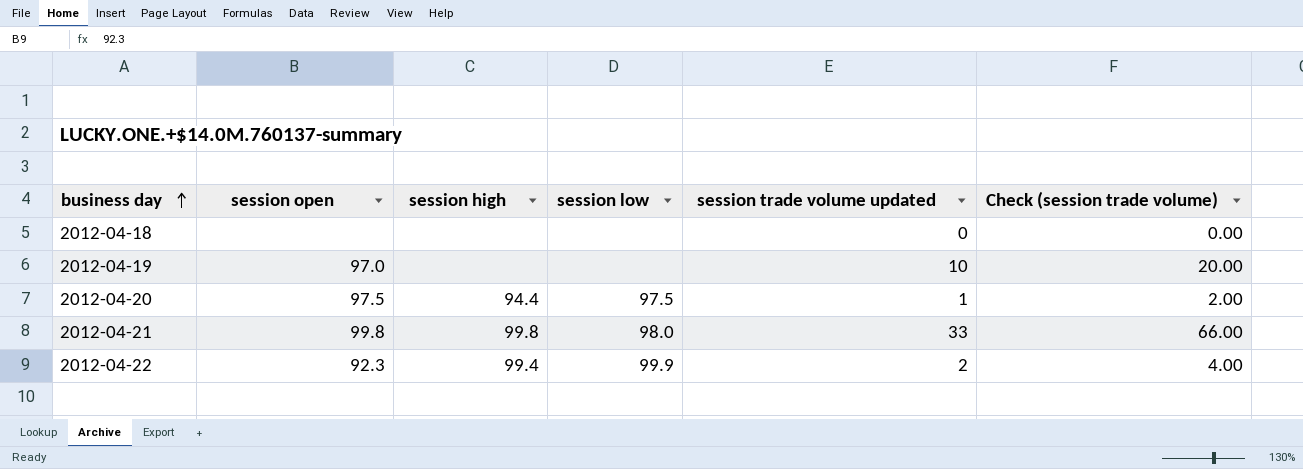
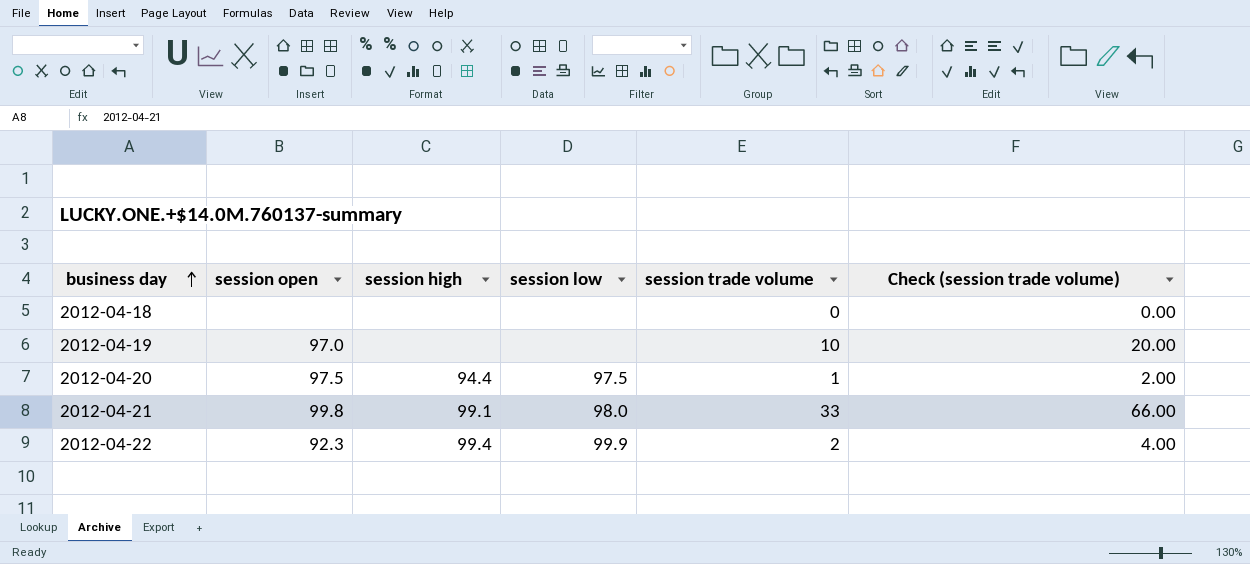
column name: session trade volume updated -> session trade volume
2012-04-21 | session high: 99.8 -> 99.1

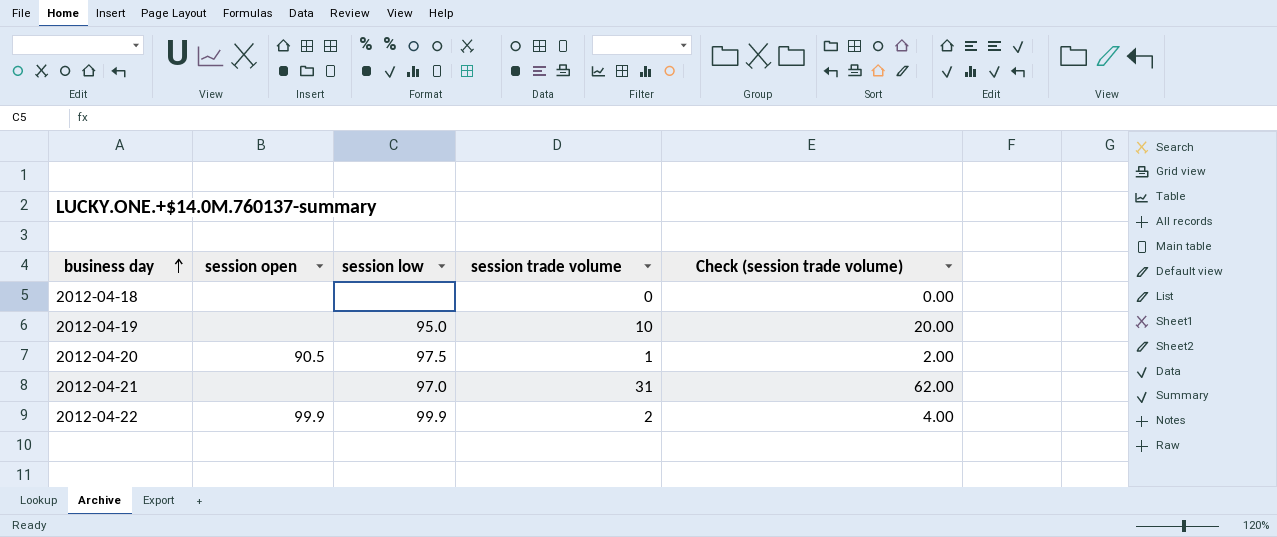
column session high | position: 3 -> none
2012-04-19 | session open: 97.0 -> none
2012-04-19 | session low: none -> 95.0
2012-04-20 | session open: 97.5 -> 90.5
2012-04-21 | session open: 99.8 -> none
2012-04-21 | session low: 98.0 -> 97.0
2012-04-21 | session trade volume: 33 -> 31
2012-04-21 | Check (session trade volume): 66.00 -> 62.00
2012-04-22 | session open: 92.3 -> 99.9

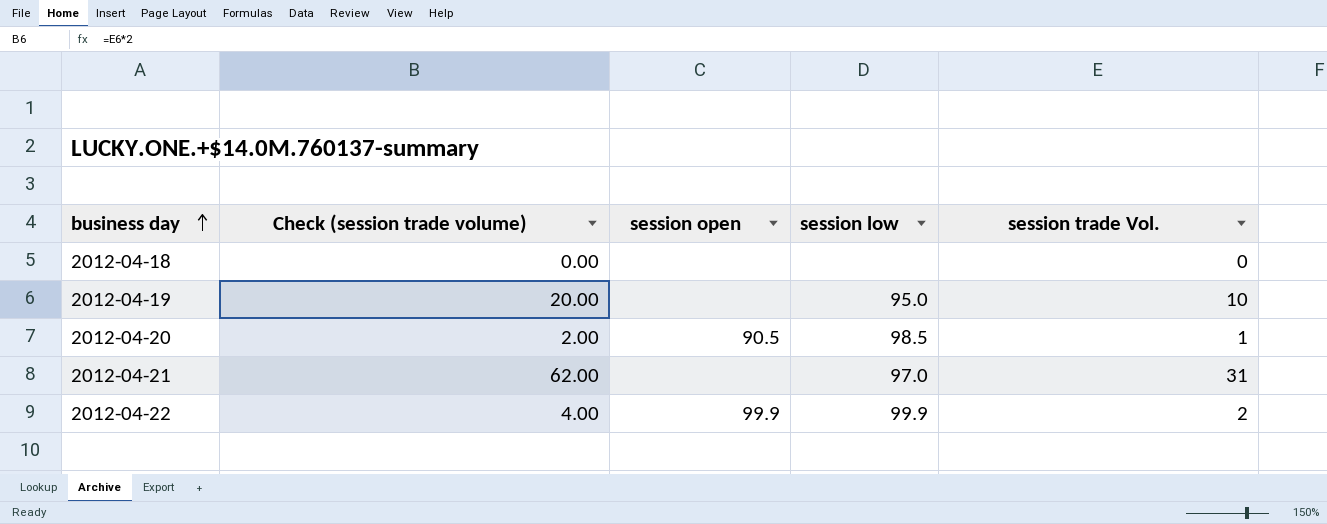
column Check (session trade volume) | position: 5 -> 2
column name: session trade volume -> session trade Vol.
2012-04-20 | session low: 97.5 -> 98.5

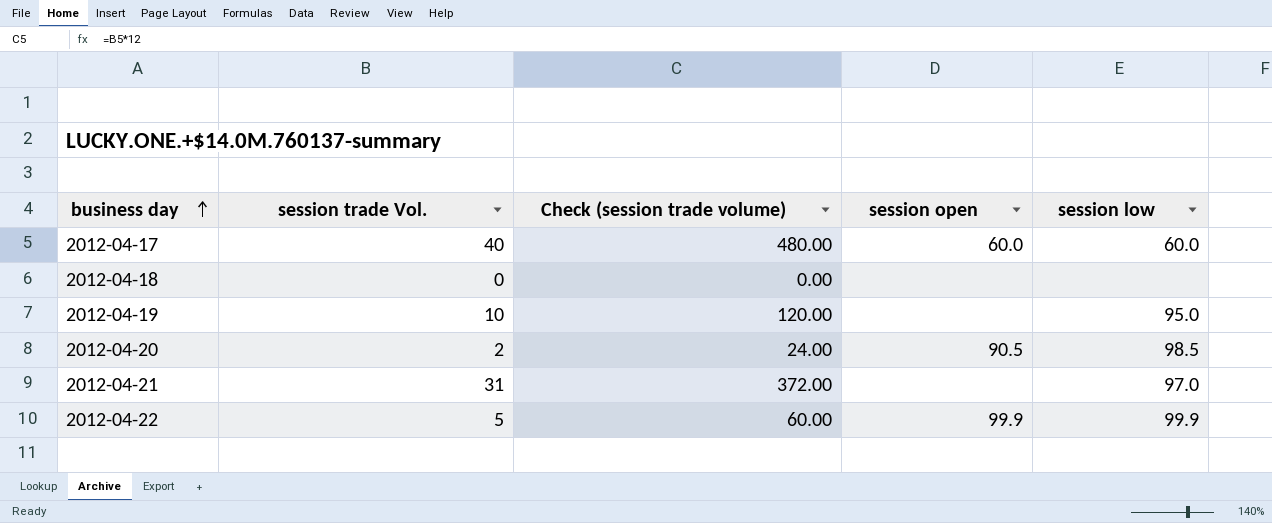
column session trade Vol. | position: 5 -> 2
column Check (session trade volume) | formula: [session trade Vol.] * 2 -> [session trade Vol.] * 12
row 2012-04-17: none -> 40 | 480.00 | 60.0 | 60.0
2012-04-20 | session trade Vol.: 1 -> 2
2012-04-22 | session trade Vol.: 2 -> 5

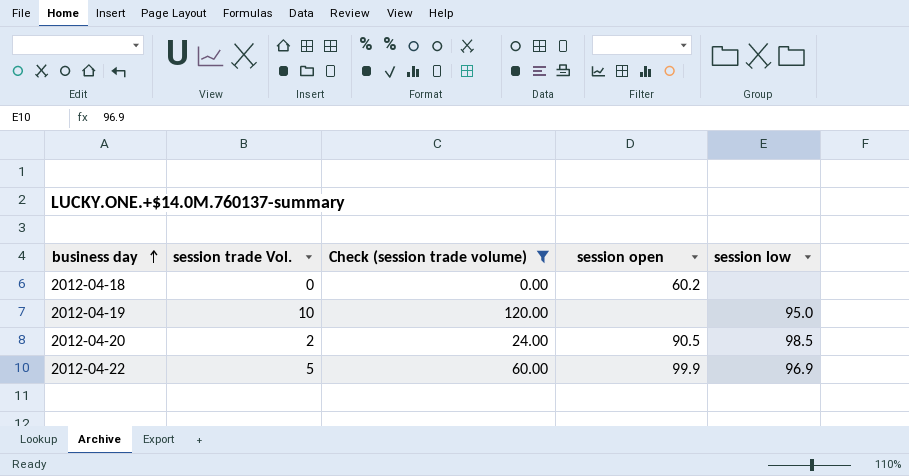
filter: none -> Check (session trade volume) <= 120.00
2012-04-18 | session open: none -> 60.2
2012-04-22 | session low: 99.9 -> 96.9

